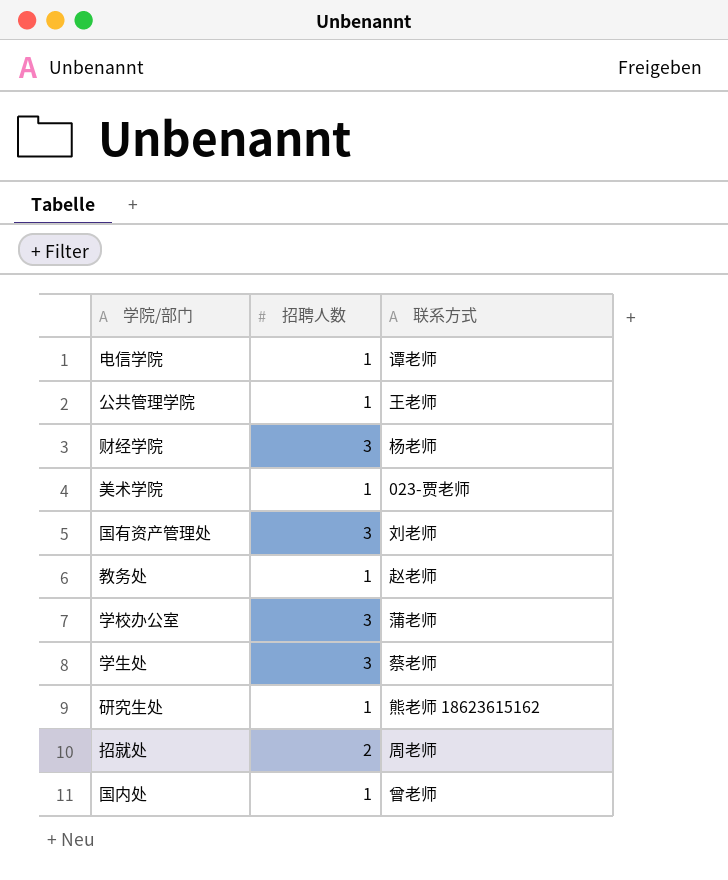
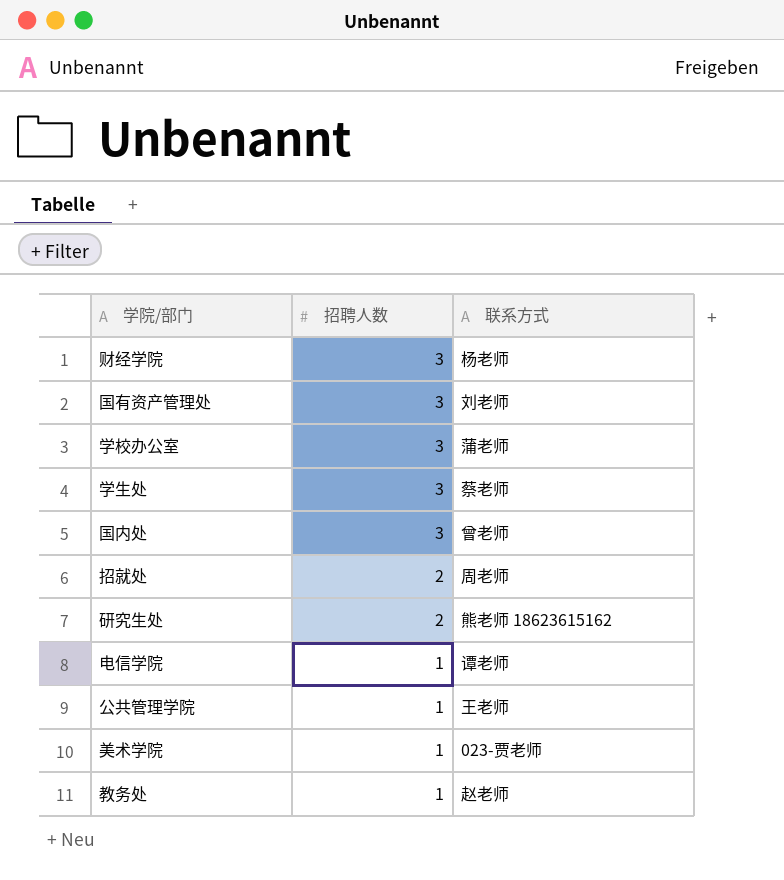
row order: none -> 招聘人数 descending
国内处 | 招聘人数: 1 -> 3
研究生处 | 招聘人数: 1 -> 2

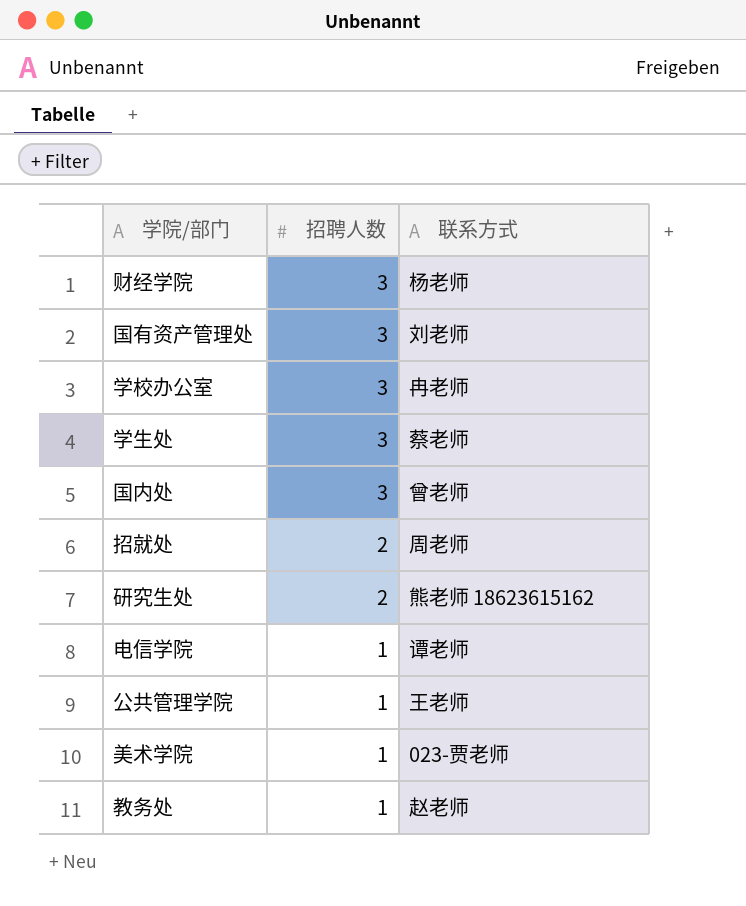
学校办公室 | 联系方式: 蒲老师 -> 冉老师

